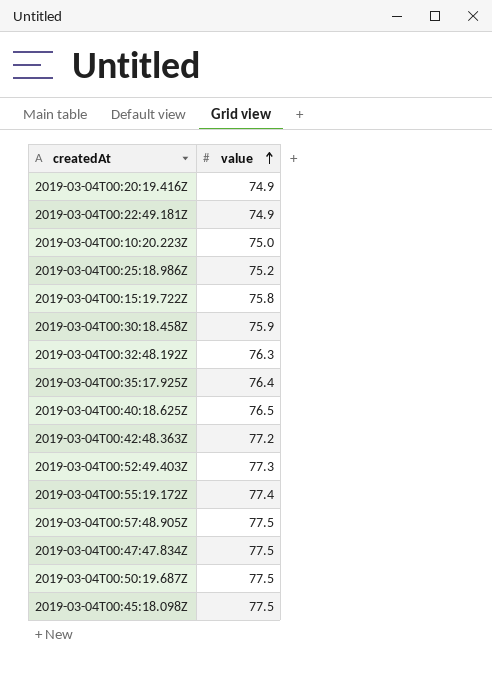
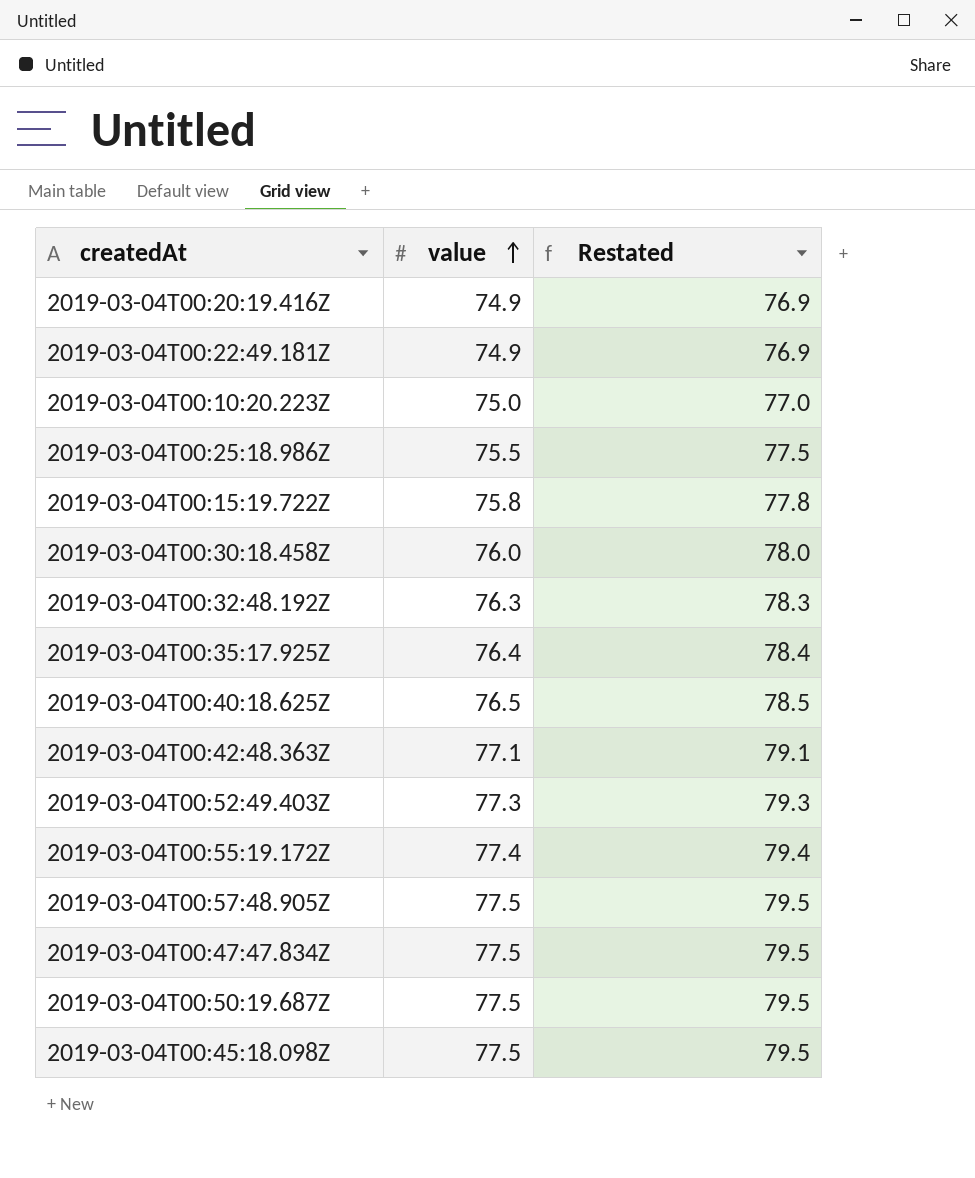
column Restated | formula: none -> [value] + 2
2019-03-04T00:25:18.986Z | value: 75.2 -> 75.5
2019-03-04T00:30:18.458Z | value: 75.9 -> 76.0
2019-03-04T00:42:48.363Z | value: 77.2 -> 77.1

